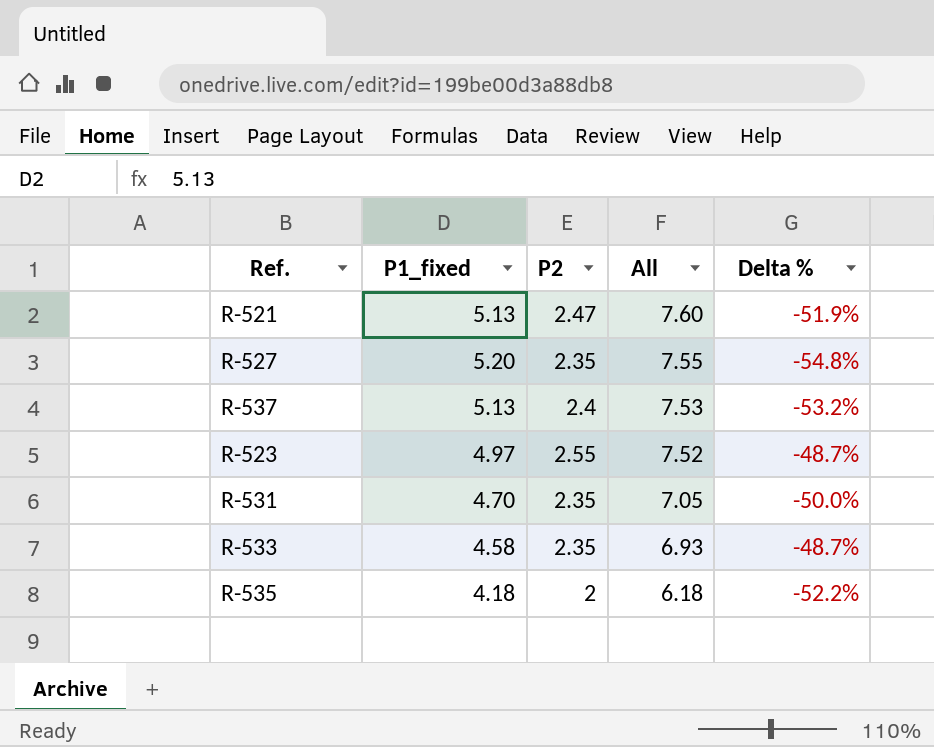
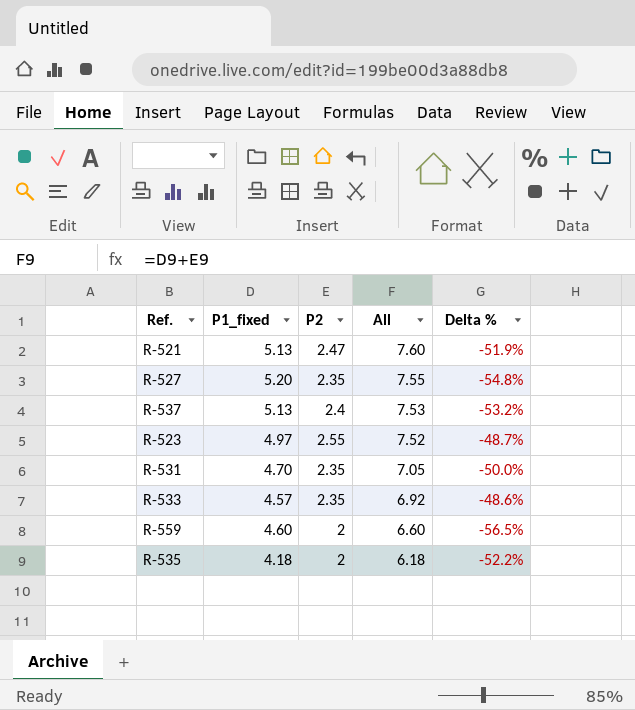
R-533 | P1_fixed: 4.58 -> 4.57
R-533 | All: 6.93 -> 6.92
R-533 | Delta %: -48.7% -> -48.6%
row R-559: none -> 4.60 | 2 | 6.60 | -56.5%

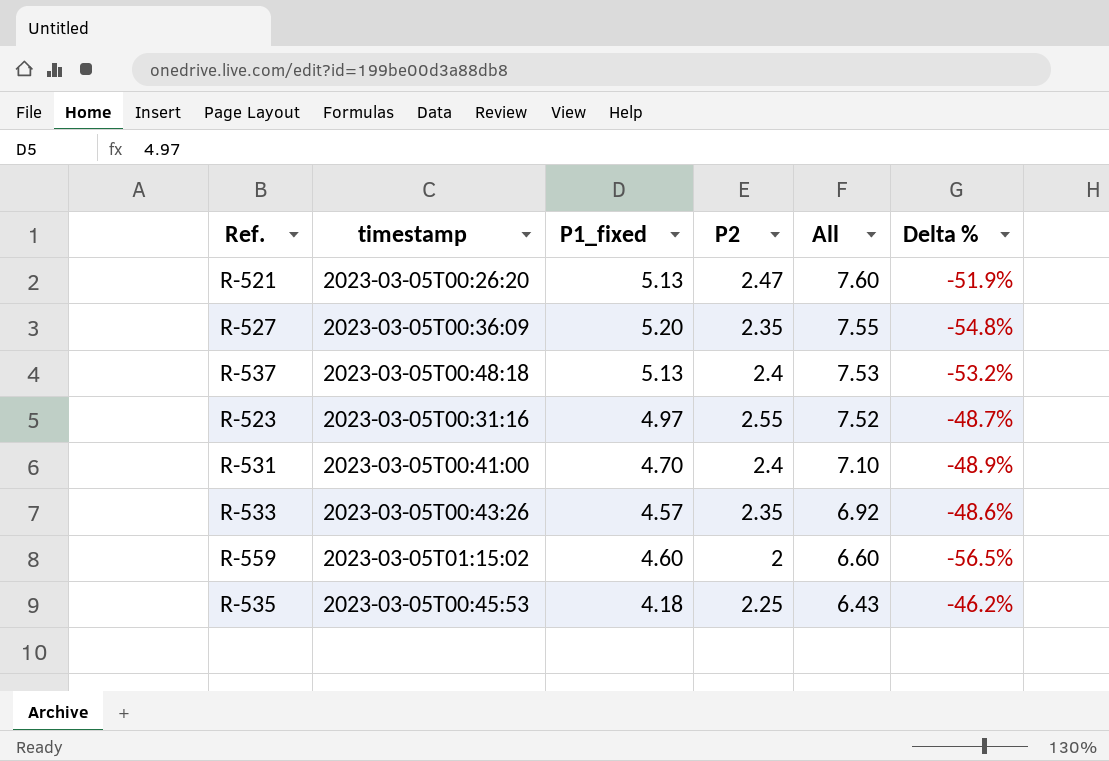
column timestamp | position: none -> 2
R-531 | P2: 2.35 -> 2.4
R-531 | All: 7.05 -> 7.10
R-531 | Delta %: -50.0% -> -48.9%
R-535 | P2: 2 -> 2.25
R-535 | All: 6.18 -> 6.43
R-535 | Delta %: -52.2% -> -46.2%

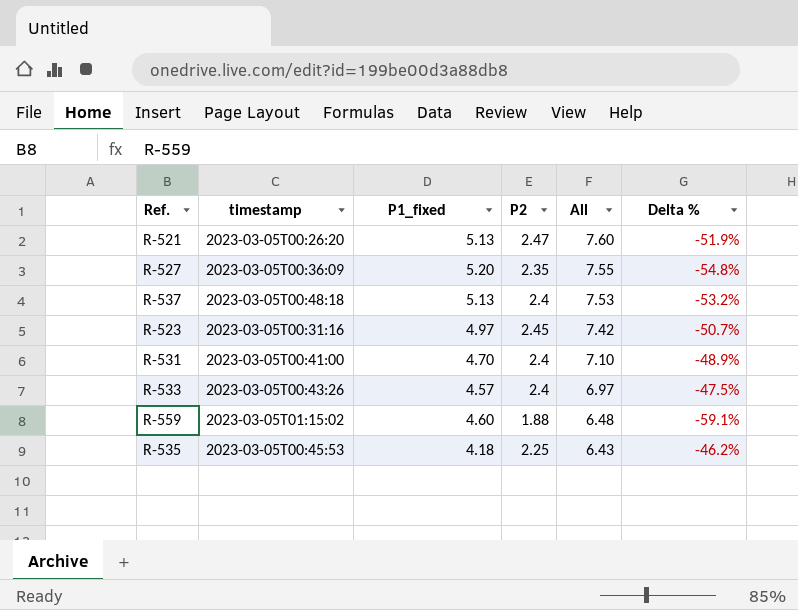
R-523 | P2: 2.55 -> 2.45
R-523 | All: 7.52 -> 7.42
R-523 | Delta %: -48.7% -> -50.7%
R-533 | P2: 2.35 -> 2.4
R-533 | All: 6.92 -> 6.97
R-533 | Delta %: -48.6% -> -47.5%
R-559 | P2: 2 -> 1.88
R-559 | All: 6.60 -> 6.48
R-559 | Delta %: -56.5% -> -59.1%

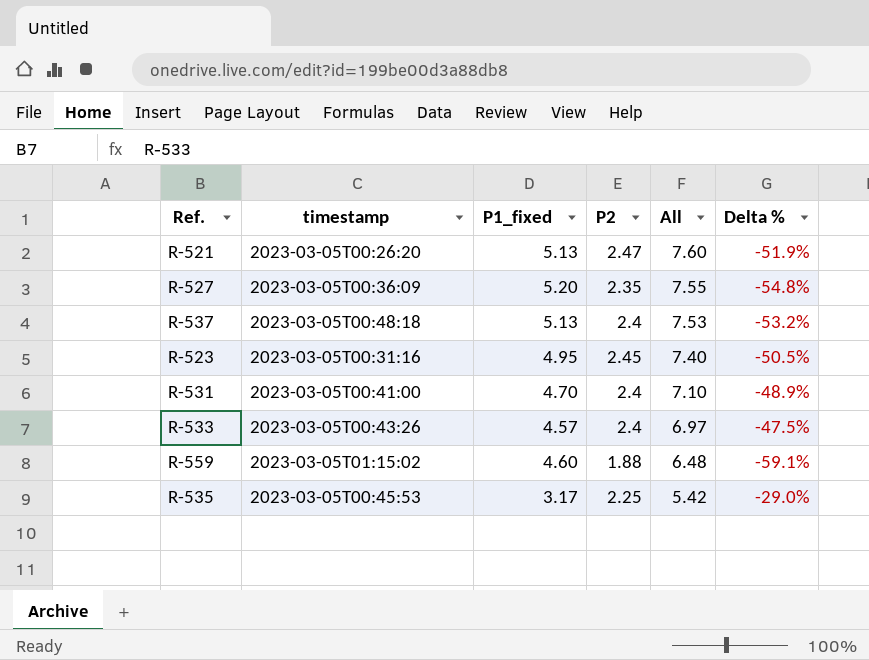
R-523 | P1_fixed: 4.97 -> 4.95
R-523 | All: 7.42 -> 7.40
R-523 | Delta %: -50.7% -> -50.5%
R-535 | P1_fixed: 4.18 -> 3.17
R-535 | All: 6.43 -> 5.42
R-535 | Delta %: -46.2% -> -29.0%

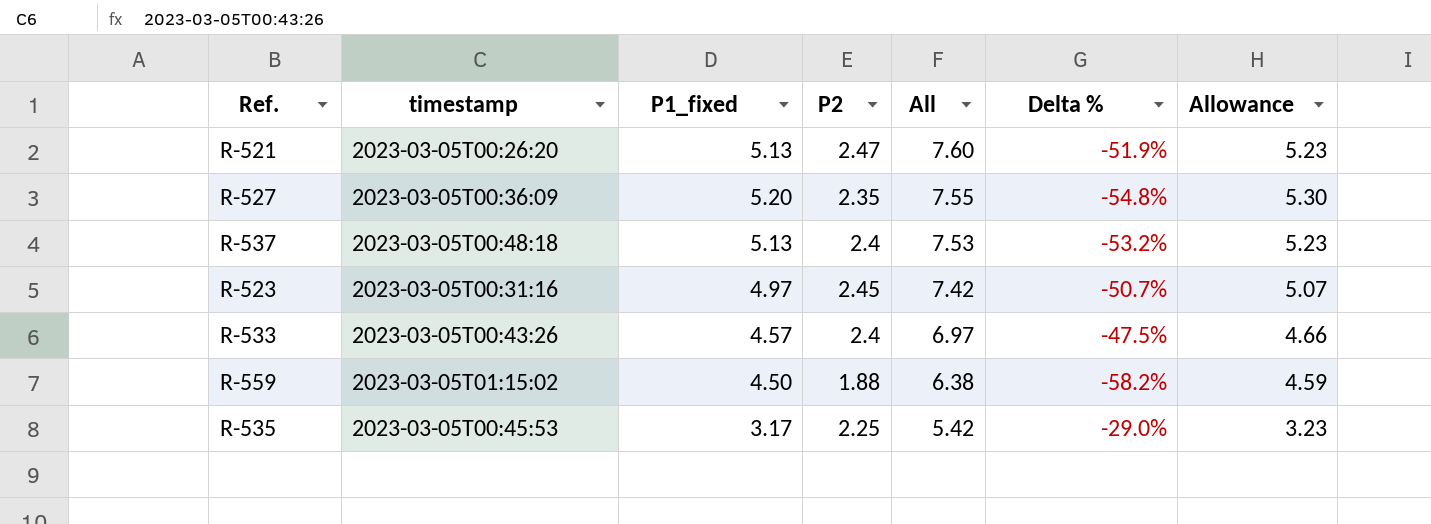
column Allowance | formula: none -> [P1_fixed] * 1.02
row R-531: 2023-03-05T00:41:00 | 4.70 | 2.4 | 7.10 | -48.9% -> none
R-523 | P1_fixed: 4.95 -> 4.97
R-523 | All: 7.40 -> 7.42
R-523 | Delta %: -50.5% -> -50.7%
R-559 | P1_fixed: 4.60 -> 4.50
R-559 | All: 6.48 -> 6.38
R-559 | Delta %: -59.1% -> -58.2%

